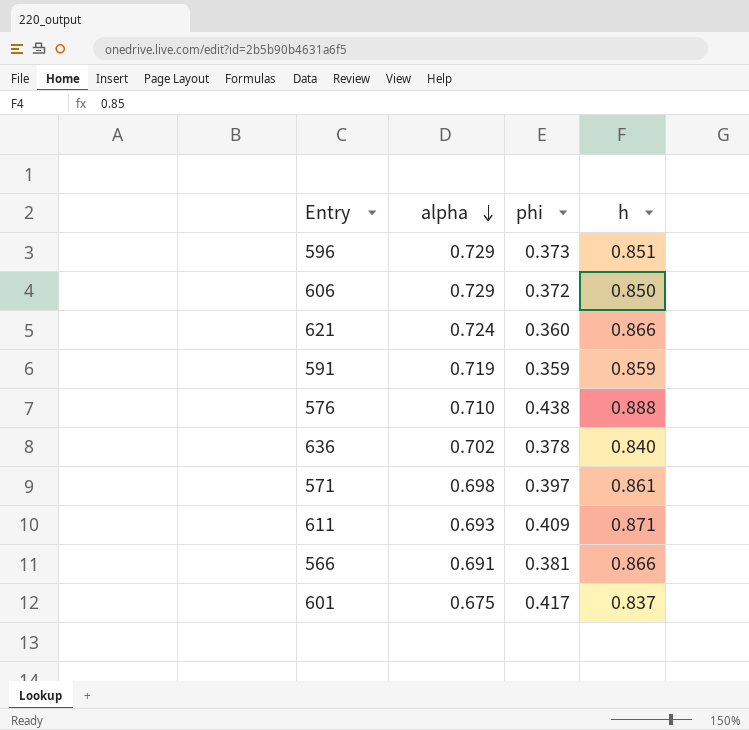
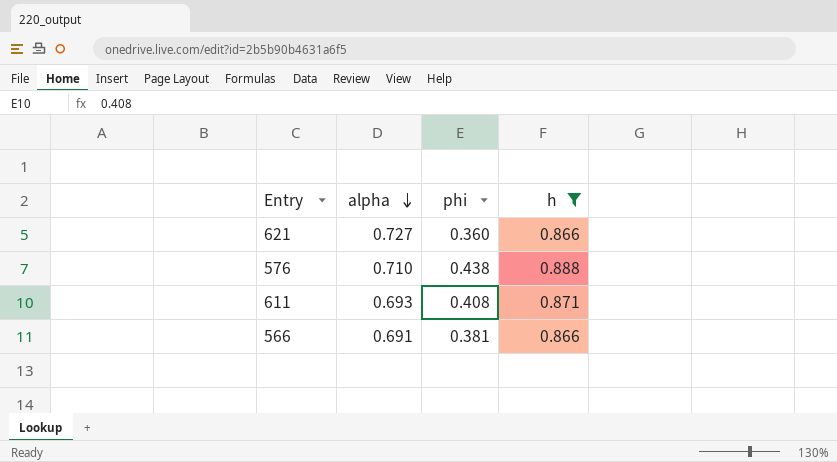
filter: none -> h >= 0.866
621 | alpha: 0.724 -> 0.727
611 | phi: 0.409 -> 0.408

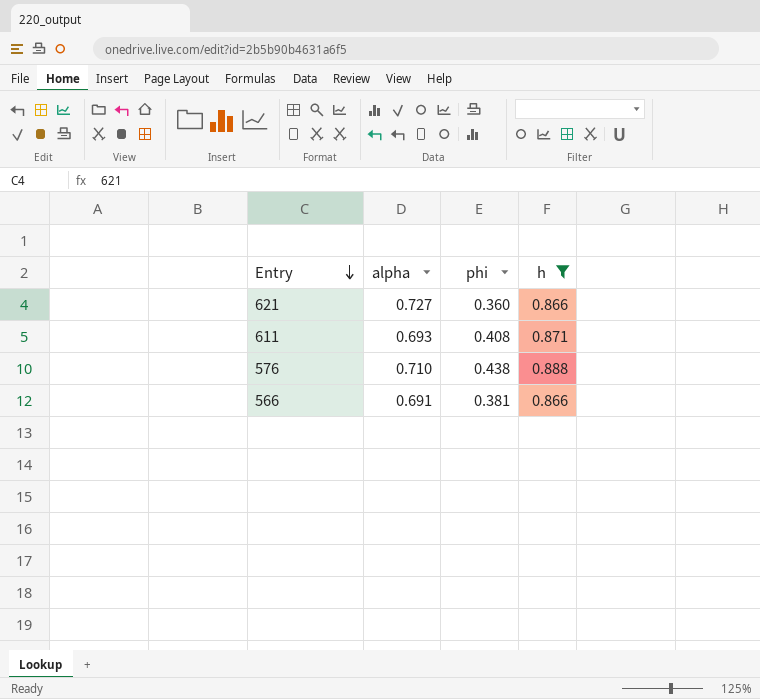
row order: alpha descending -> Entry descending

